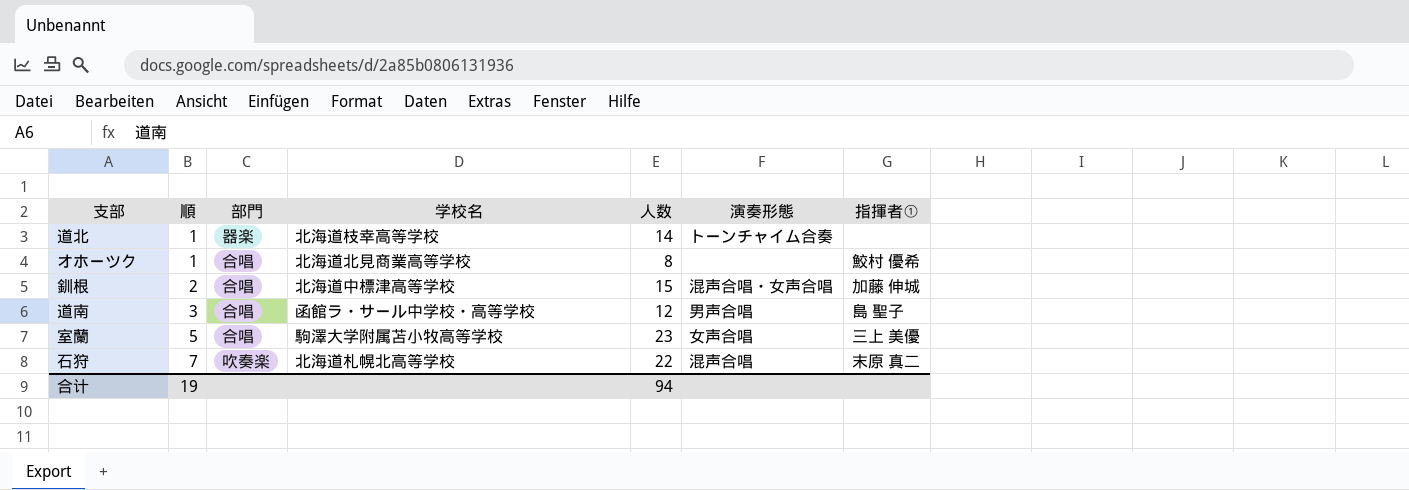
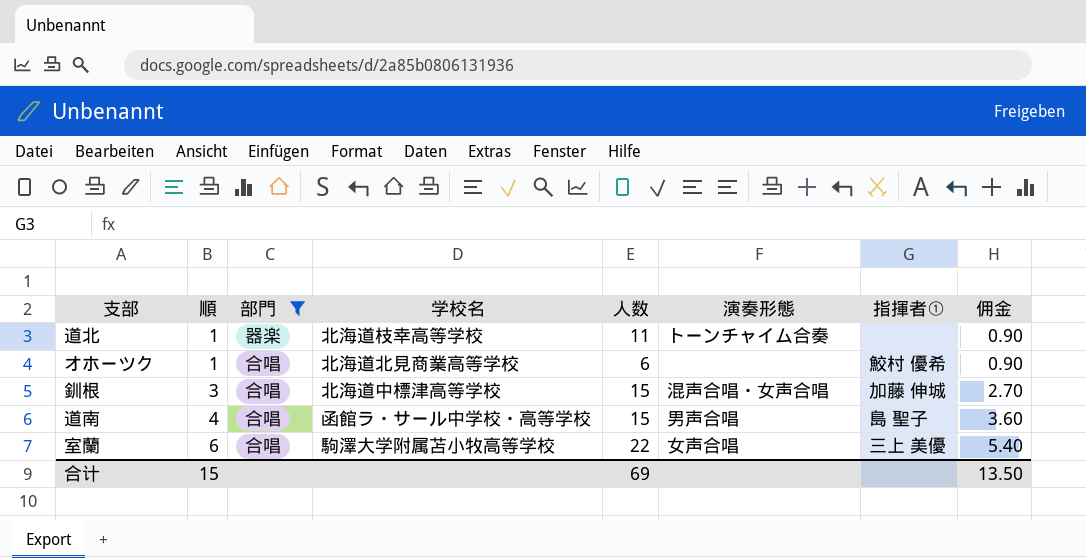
filter: none -> 部門 != 吹奏楽
column 佣金 | formula: none -> [順] * 0.9
道北 | 人数: 14 -> 11
オホーツク | 人数: 8 -> 6
釧根 | 順: 2 -> 3
道南 | 順: 3 -> 4
道南 | 人数: 12 -> 15
室蘭 | 順: 5 -> 6
室蘭 | 人数: 23 -> 22
合计 | 順: 19 -> 15
合计 | 人数: 94 -> 69

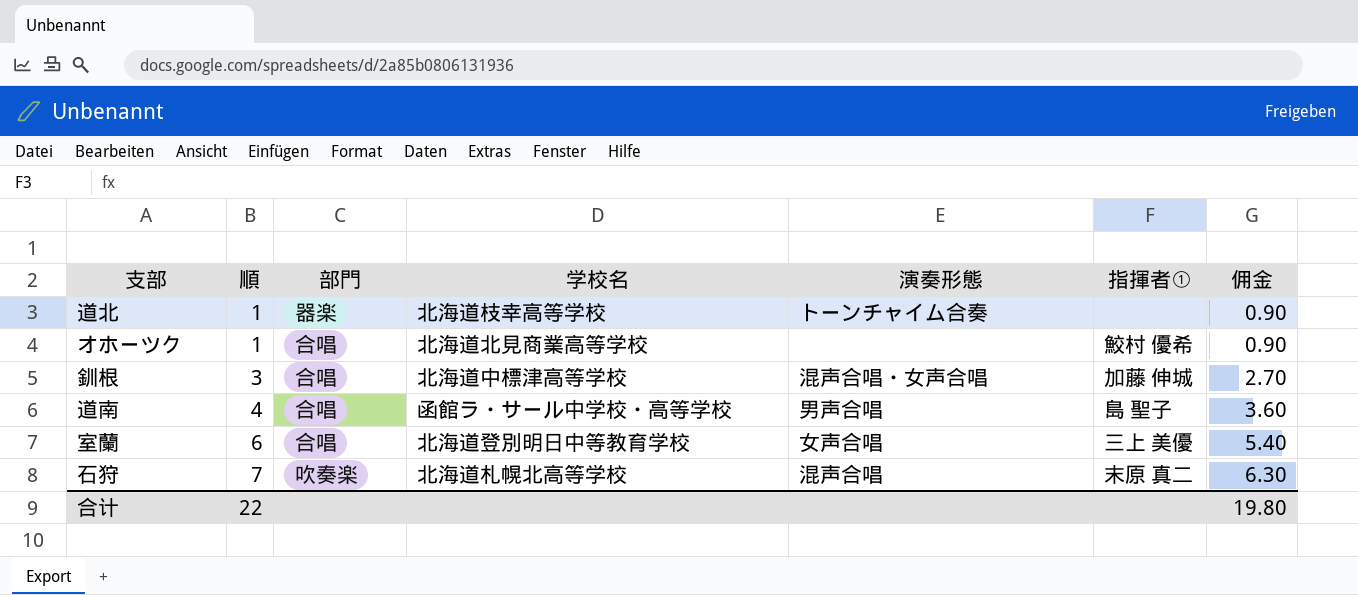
filter: 部門 != 吹奏楽 -> none
column 人数 | position: 5 -> none
室蘭 | 学校名: 駒澤大学附属苫小牧高等学校 -> 北海道登別明日中等教育学校
合计 | 順: 15 -> 22
合计 | 佣金: 13.50 -> 19.80

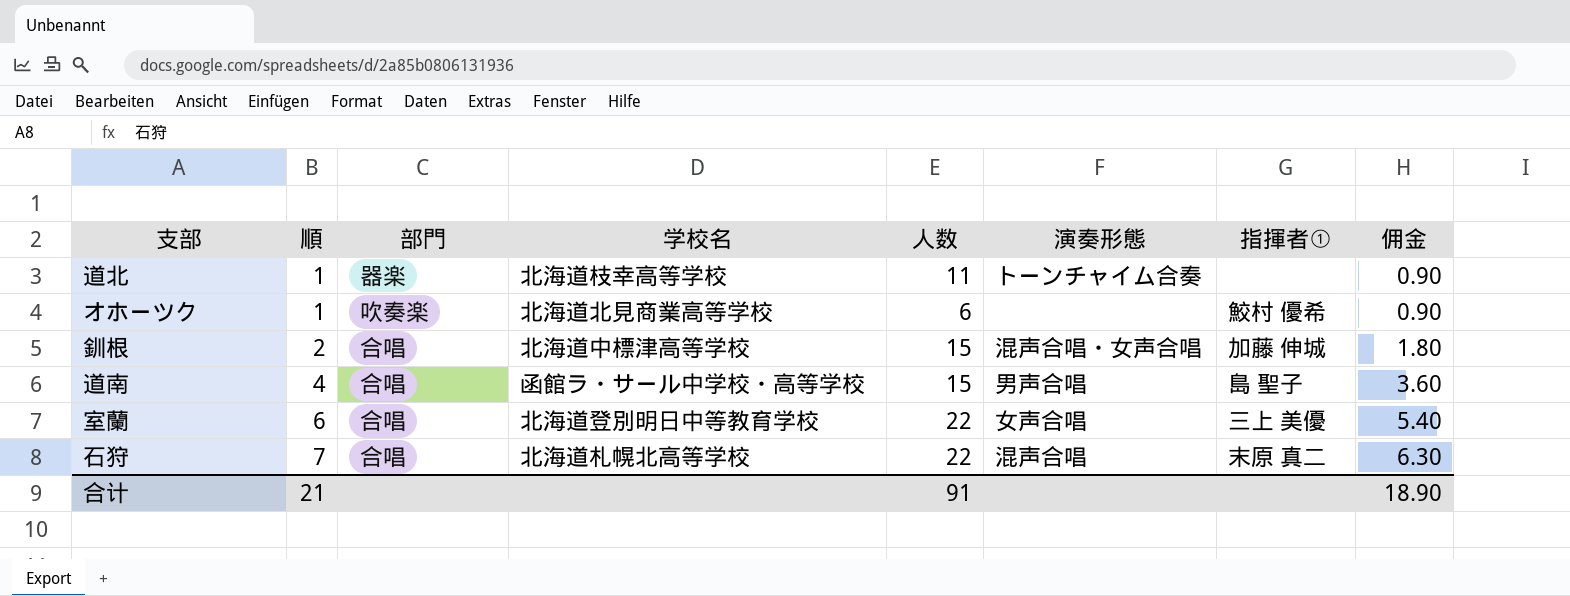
column 人数 | position: none -> 5
オホーツク | 部門: 合唱 -> 吹奏楽
釧根 | 順: 3 -> 2
釧根 | 佣金: 2.70 -> 1.80
石狩 | 部門: 吹奏楽 -> 合唱
合计 | 順: 22 -> 21
合计 | 佣金: 19.80 -> 18.90

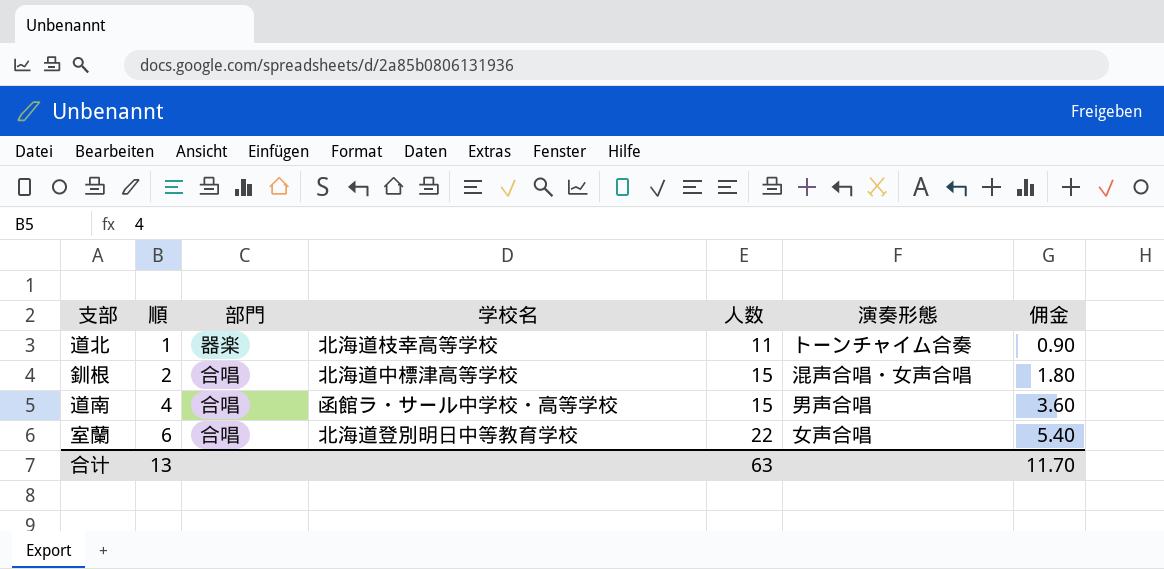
column 指揮者① | position: 7 -> none
row オホーツク: 1 | 吹奏楽 | 北海道北見商業高等学校 | 6 | none | 鮫村 優希 | 0.90 -> none
row 石狩: 7 | 合唱 | 北海道札幌北高等学校 | 22 | 混声合唱 | 末原 真二 | 6.30 -> none
合计 | 順: 21 -> 13
合计 | 人数: 91 -> 63
合计 | 佣金: 18.90 -> 11.70

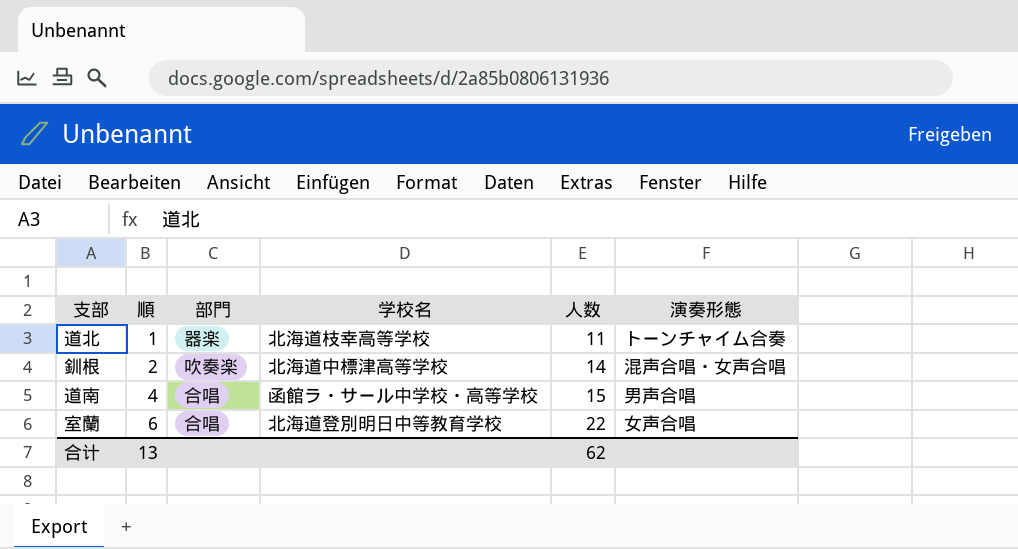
column 佣金 | formula: [順] * 0.9 -> none
釧根 | 部門: 合唱 -> 吹奏楽
釧根 | 人数: 15 -> 14
合计 | 人数: 63 -> 62

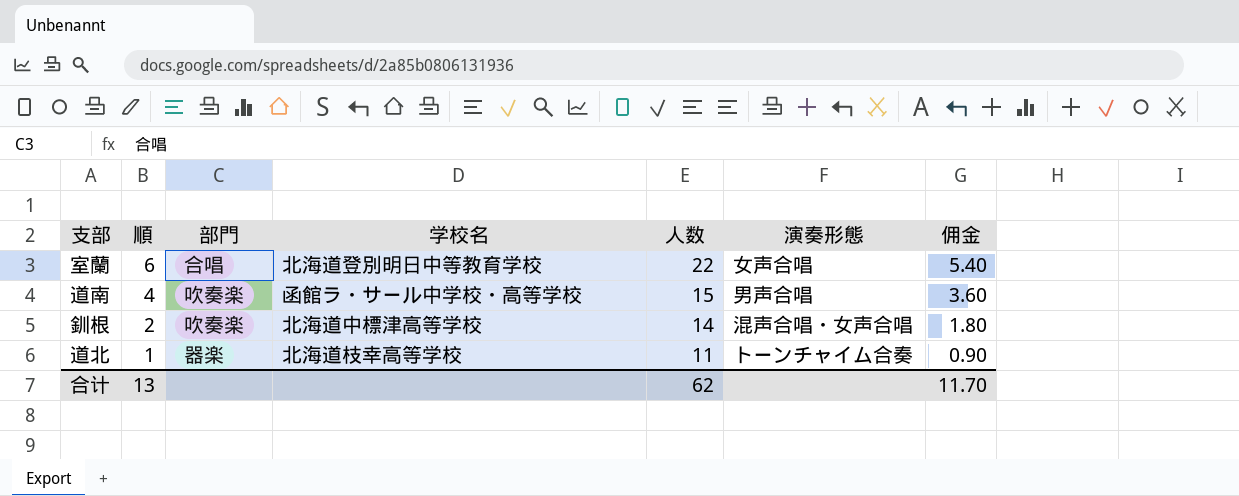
row order: 順 ascending -> 順 descending
column 佣金 | formula: none -> [順] * 0.9
道南 | 部門: 合唱 -> 吹奏楽

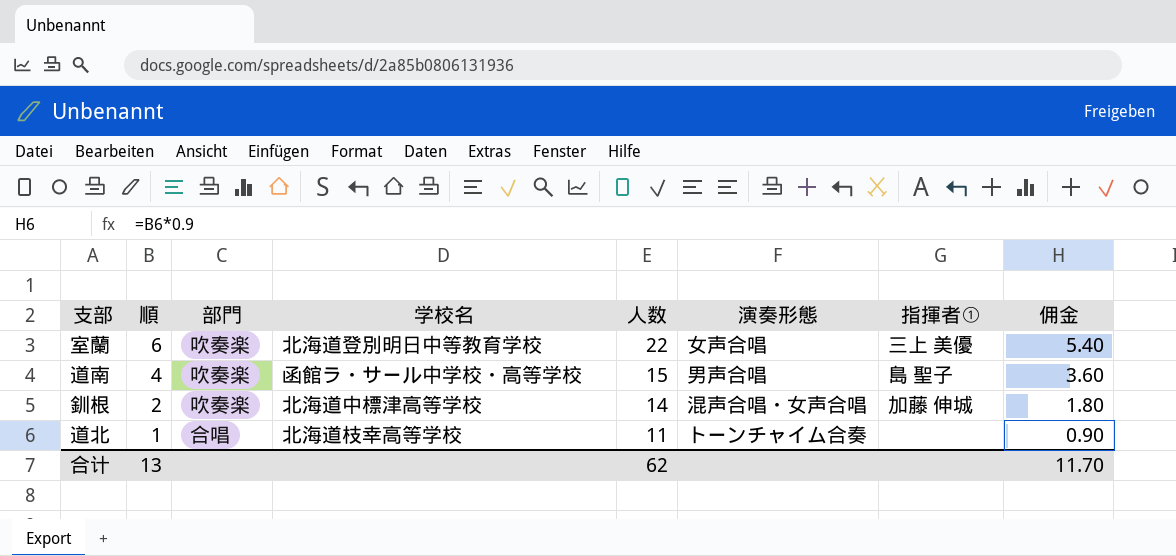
column 指揮者① | position: none -> 7
室蘭 | 部門: 合唱 -> 吹奏楽
道北 | 部門: 器楽 -> 合唱

